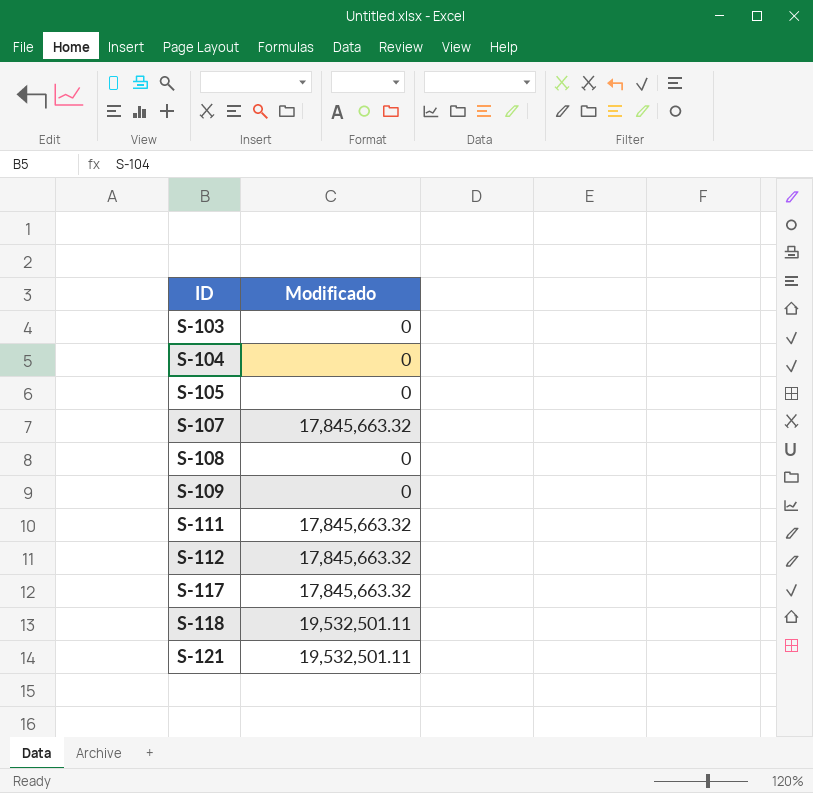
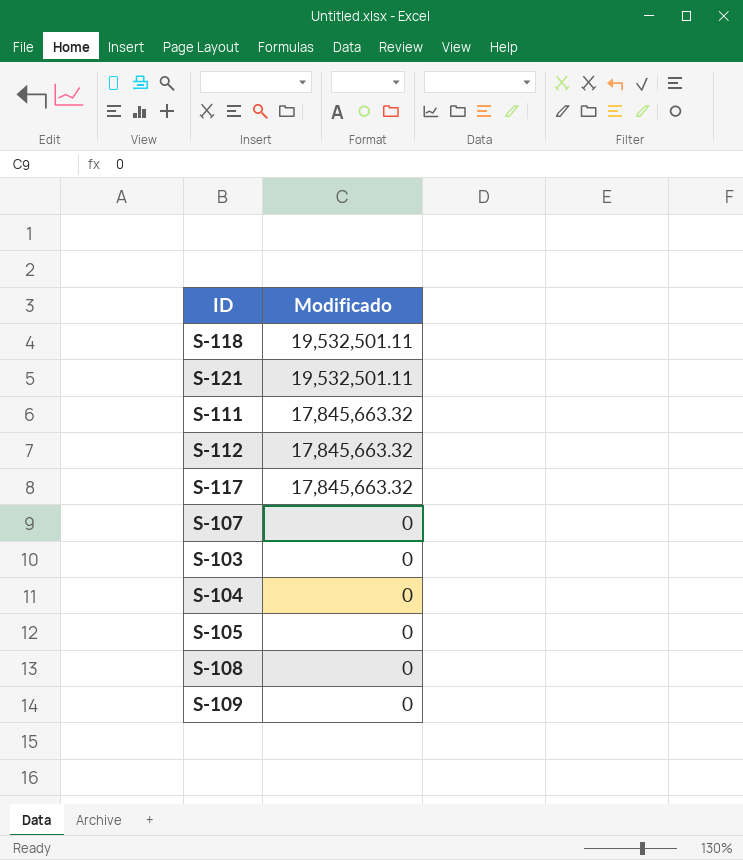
row order: ID ascending -> Modificado descending
S-107 | Modificado: 17,845,663.32 -> 0

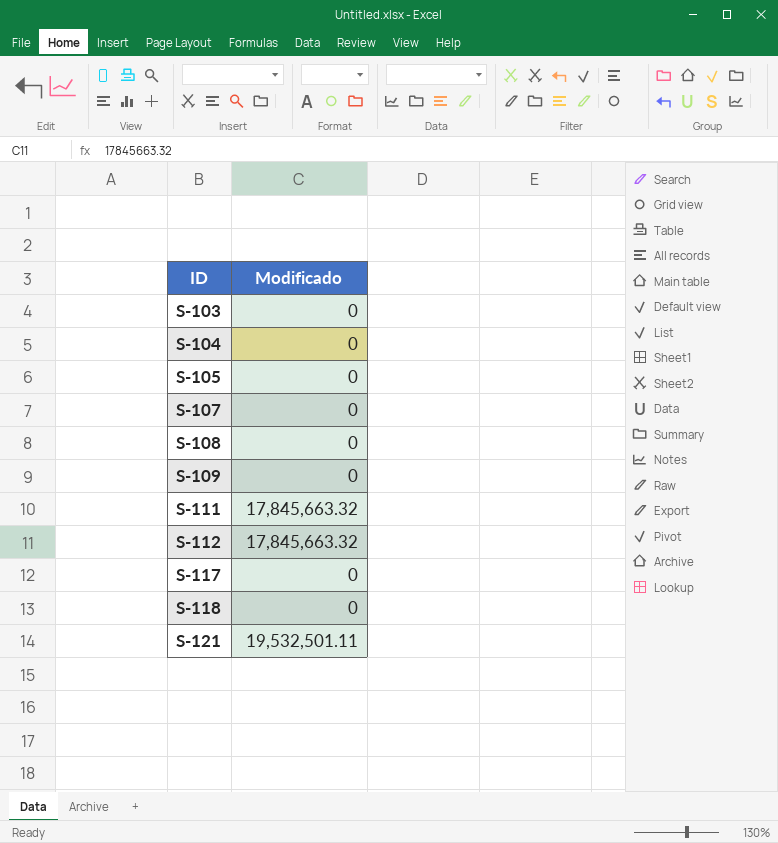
row order: Modificado descending -> ID ascending
S-117 | Modificado: 17,845,663.32 -> 0
S-118 | Modificado: 19,532,501.11 -> 0

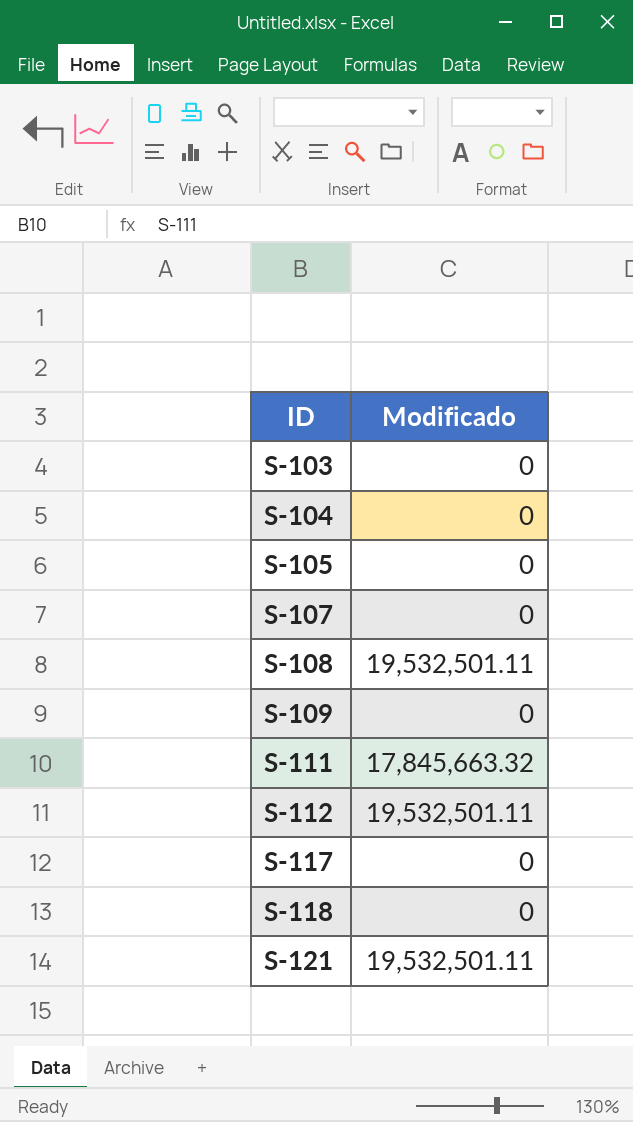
S-108 | Modificado: 0 -> 19,532,501.11
S-112 | Modificado: 17,845,663.32 -> 19,532,501.11

